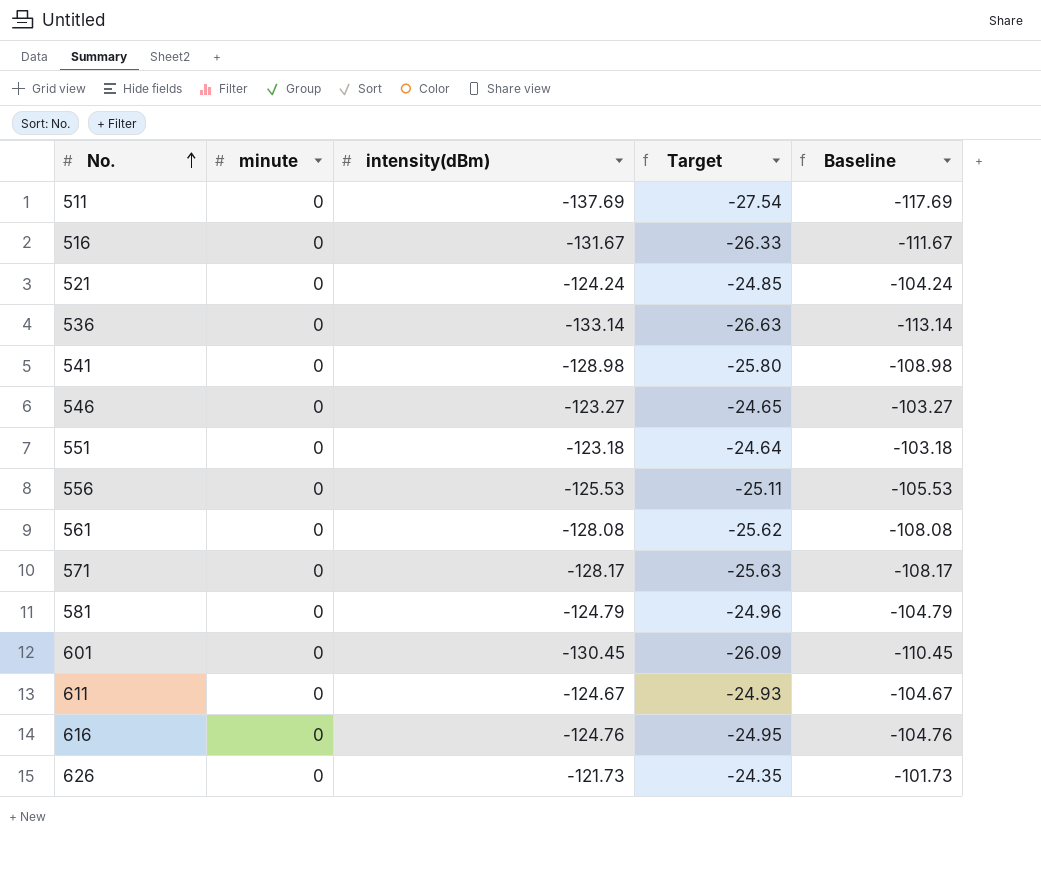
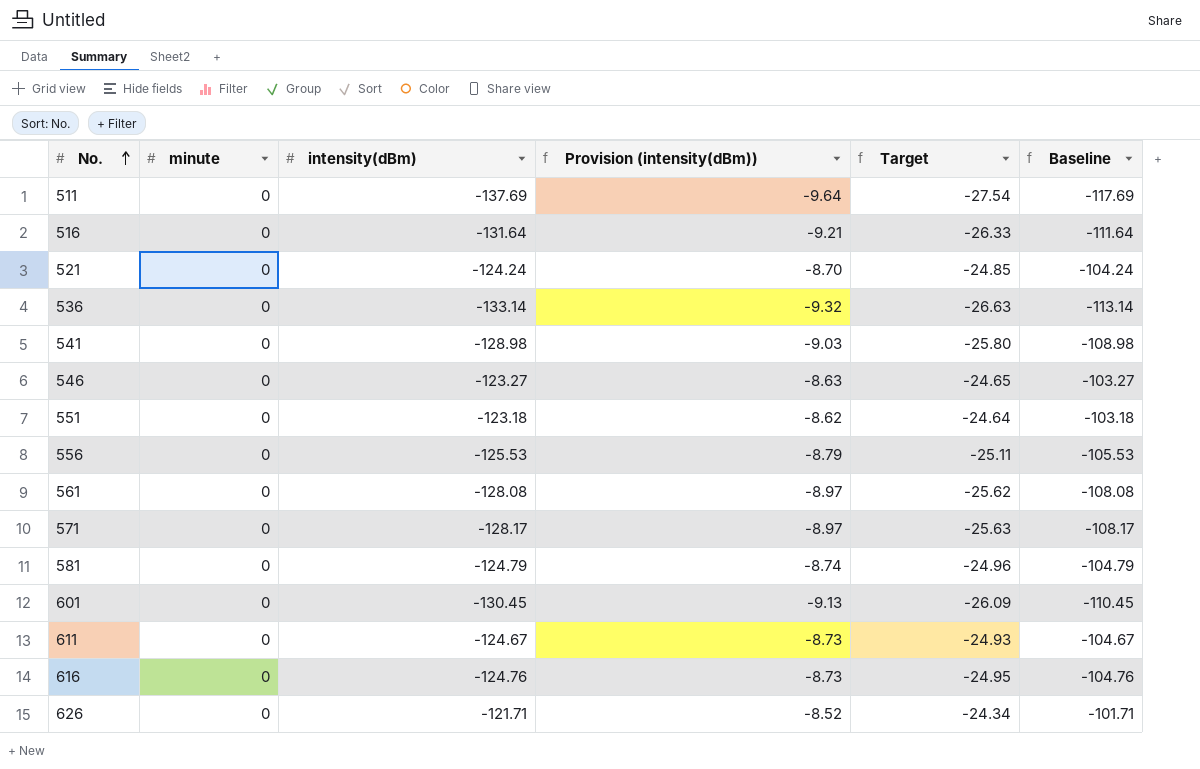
column Provision (intensity(dBm)) | formula: none -> [intensity(dBm)] * 0.07
516 | intensity(dBm): -131.67 -> -131.64
516 | Baseline: -111.67 -> -111.64
626 | intensity(dBm): -121.73 -> -121.71
626 | Target: -24.35 -> -24.34
626 | Baseline: -101.73 -> -101.71

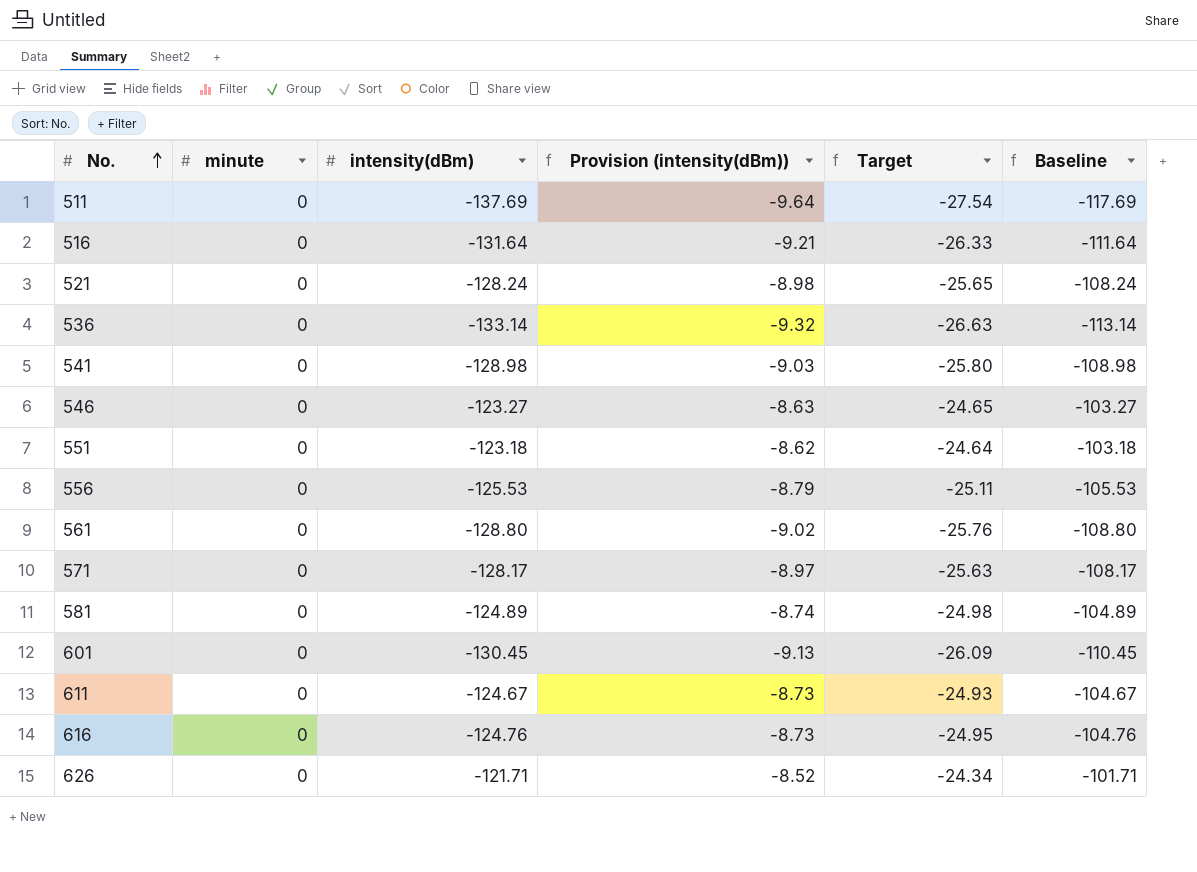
521 | intensity(dBm): -124.24 -> -128.24
521 | Provision (intensity(dBm)): -8.70 -> -8.98
521 | Target: -24.85 -> -25.65
521 | Baseline: -104.24 -> -108.24
561 | intensity(dBm): -128.08 -> -128.80
561 | Provision (intensity(dBm)): -8.97 -> -9.02
561 | Target: -25.62 -> -25.76
561 | Baseline: -108.08 -> -108.80
581 | intensity(dBm): -124.79 -> -124.89
581 | Target: -24.96 -> -24.98
581 | Baseline: -104.79 -> -104.89

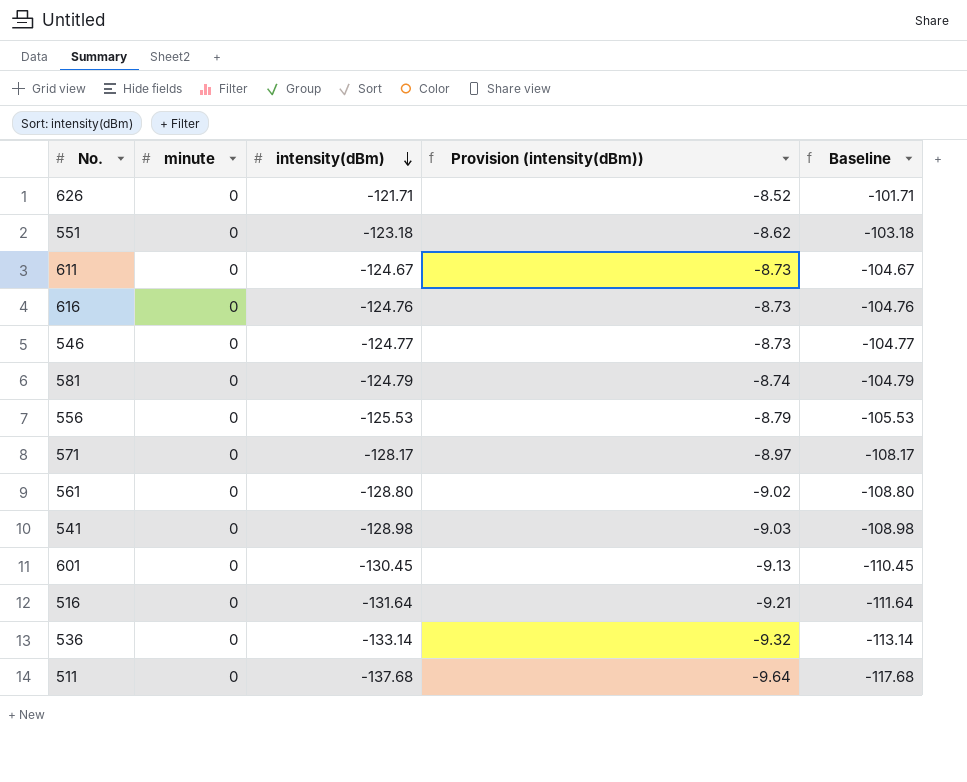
row order: No. ascending -> intensity(dBm) descending
column Target | formula: [intensity(dBm)] * 0.2 -> none
row 521: 0 | -128.24 | -8.98 | -25.65 | -108.24 -> none
546 | intensity(dBm): -123.27 -> -124.77
546 | Provision (intensity(dBm)): -8.63 -> -8.73
546 | Baseline: -103.27 -> -104.77
581 | intensity(dBm): -124.89 -> -124.79
581 | Baseline: -104.89 -> -104.79
511 | intensity(dBm): -137.69 -> -137.68
511 | Baseline: -117.69 -> -117.68

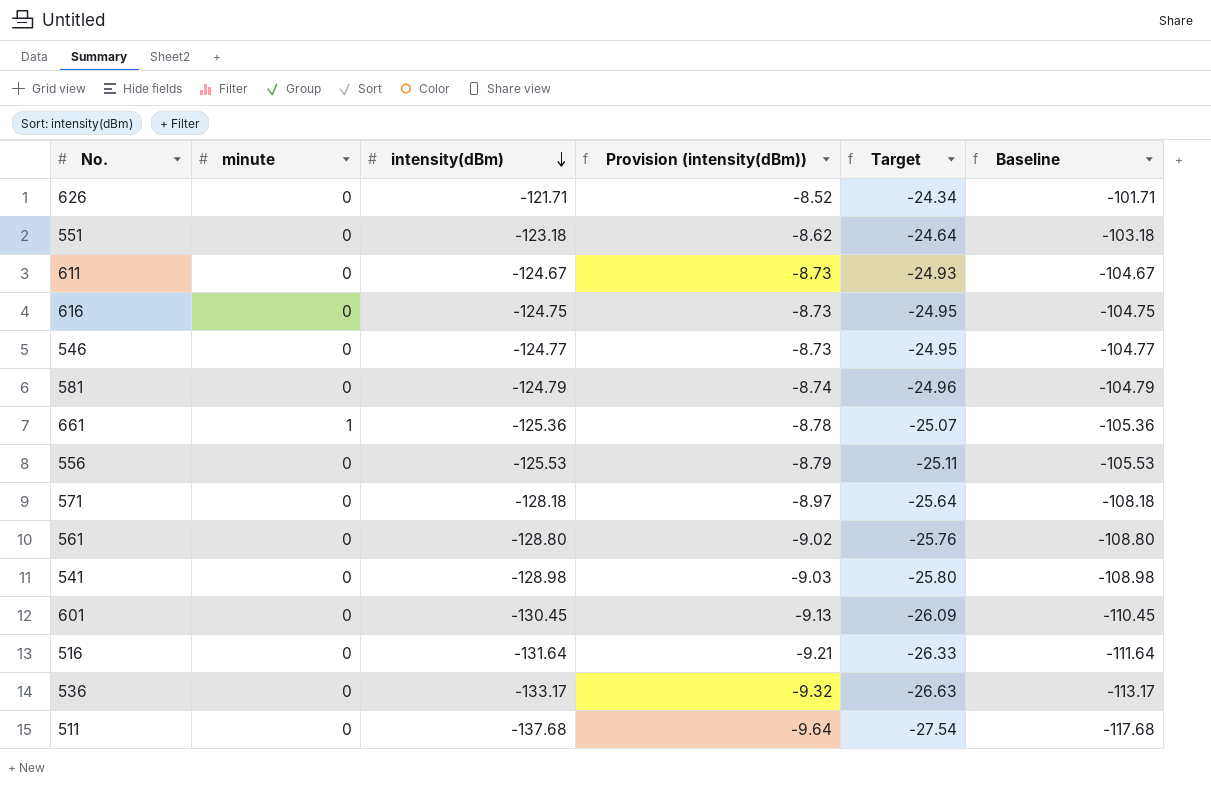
column Target | formula: none -> [intensity(dBm)] * 0.2
616 | intensity(dBm): -124.76 -> -124.75
616 | Baseline: -104.76 -> -104.75
row 661: none -> 1 | -125.36 | -8.78 | -25.07 | -105.36
571 | intensity(dBm): -128.17 -> -128.18
571 | Baseline: -108.17 -> -108.18
536 | intensity(dBm): -133.14 -> -133.17
536 | Baseline: -113.14 -> -113.17

